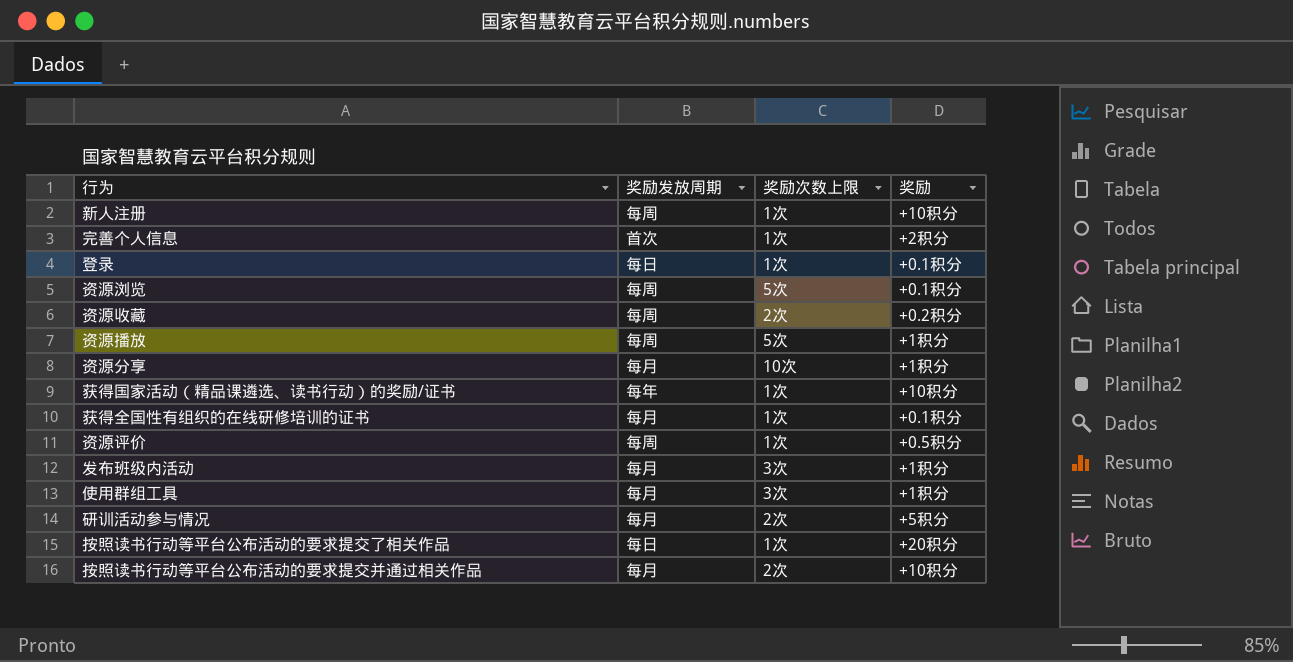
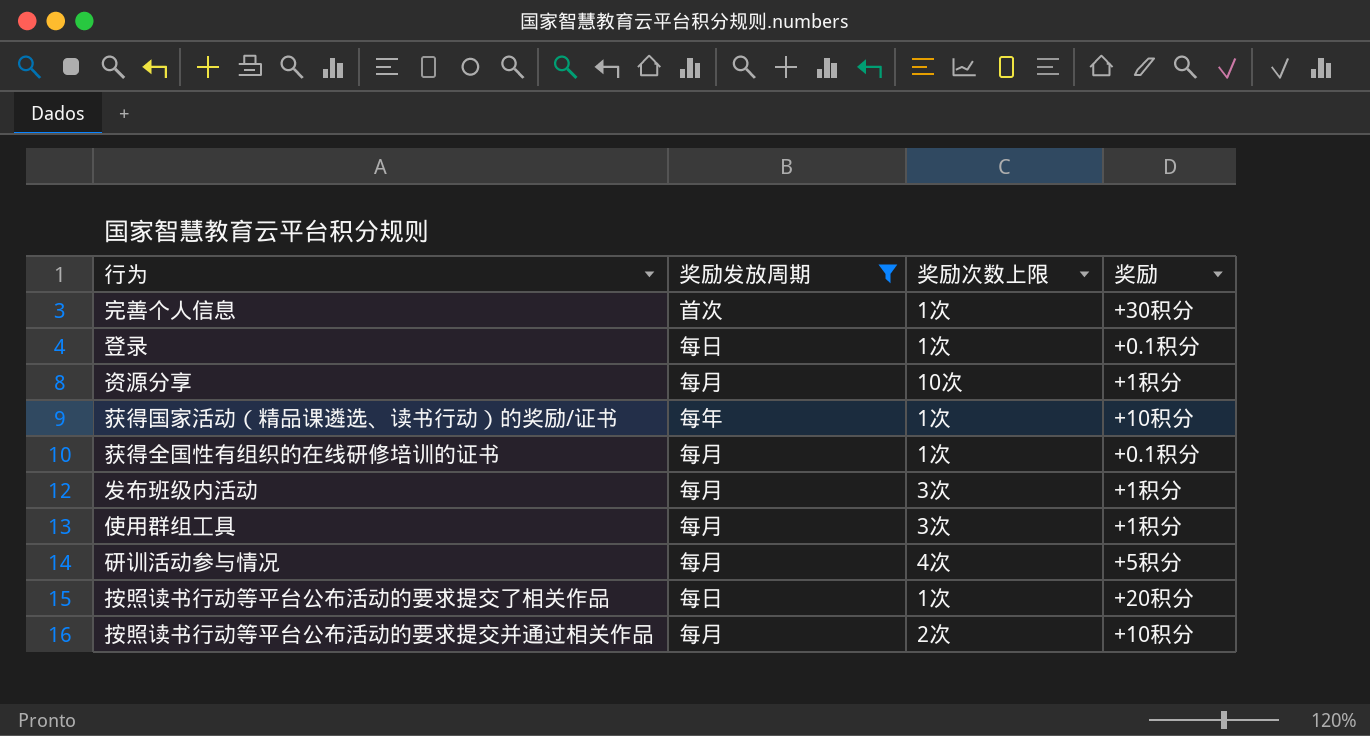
filter: none -> 奖励发放周期 != 每周
完善个人信息 | 奖励: +2积分 -> +30积分
研训活动参与情况 | 奖励次数上限: 2次 -> 4次

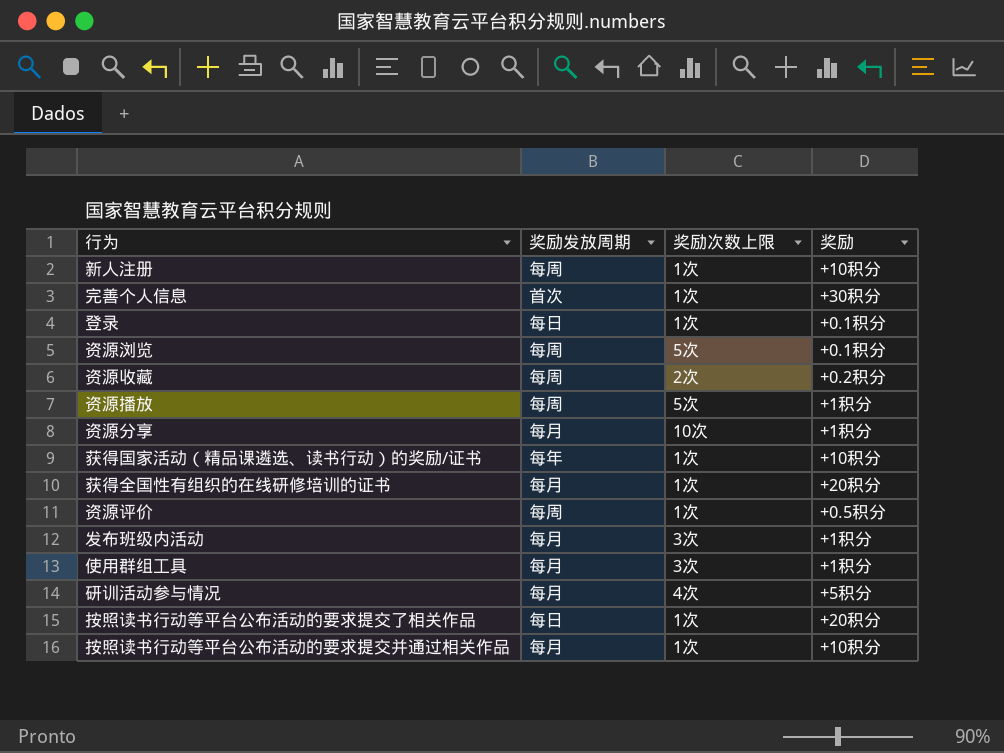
filter: 奖励发放周期 != 每周 -> none
获得全国性有组织的在线研修培训的证书 | 奖励: +0.1积分 -> +20积分
按照读书行动等平台公布活动的要求提交并通过相关作品 | 奖励次数上限: 2次 -> 1次

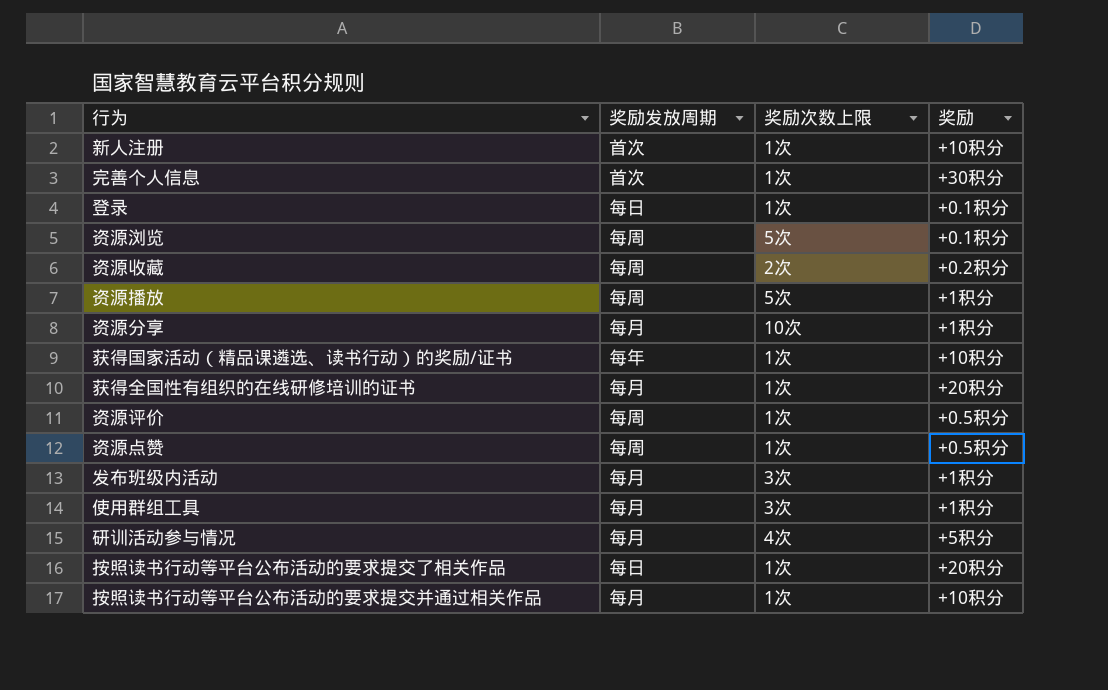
新人注册 | 奖励发放周期: 每周 -> 首次
row 资源点赞: none -> 每周 | 1次 | +0.5积分

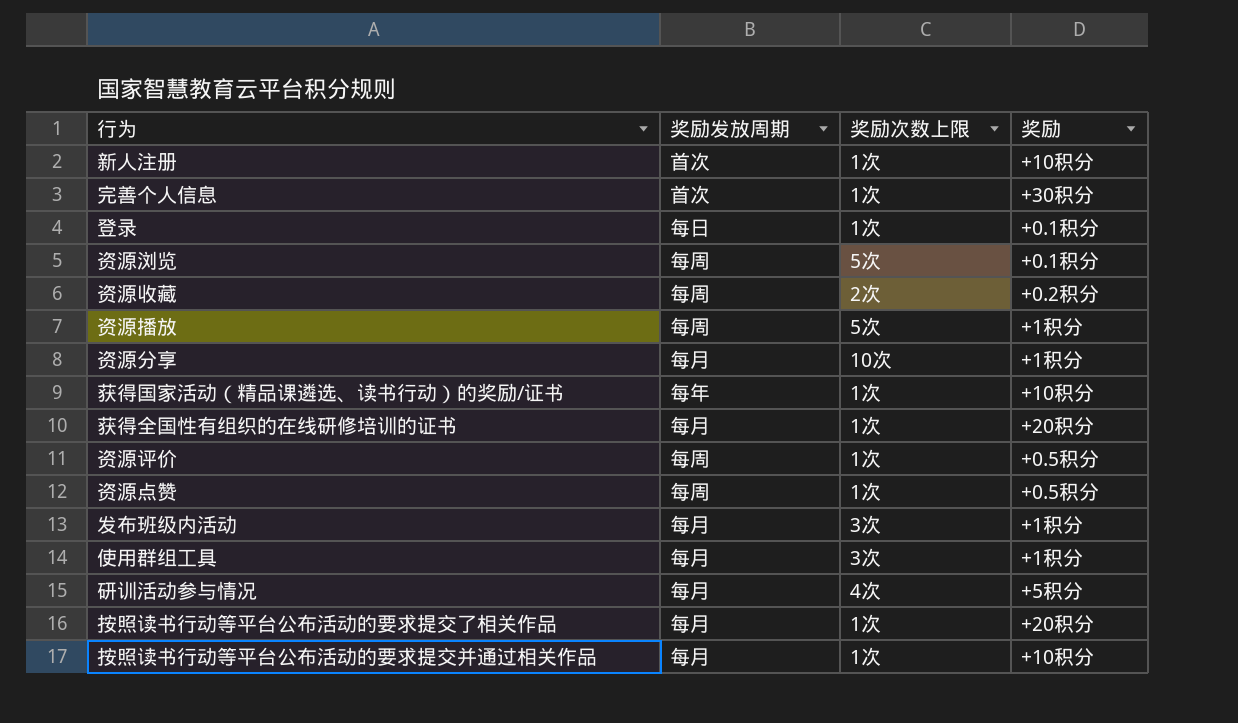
按照读书行动等平台公布活动的要求提交了相关作品 | 奖励发放周期: 每日 -> 每月

